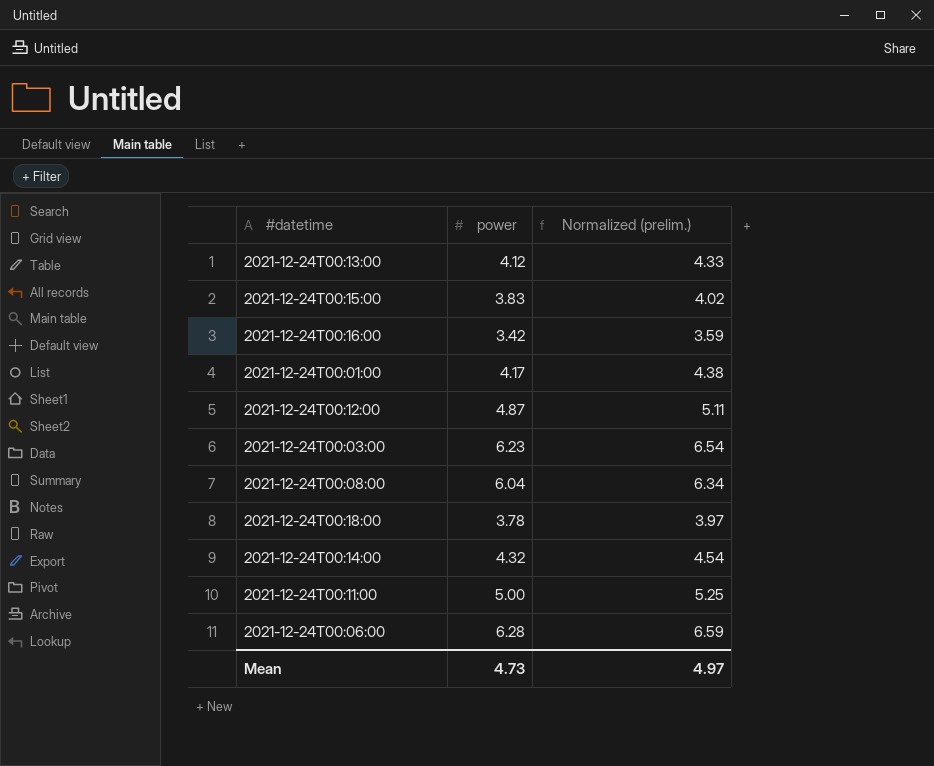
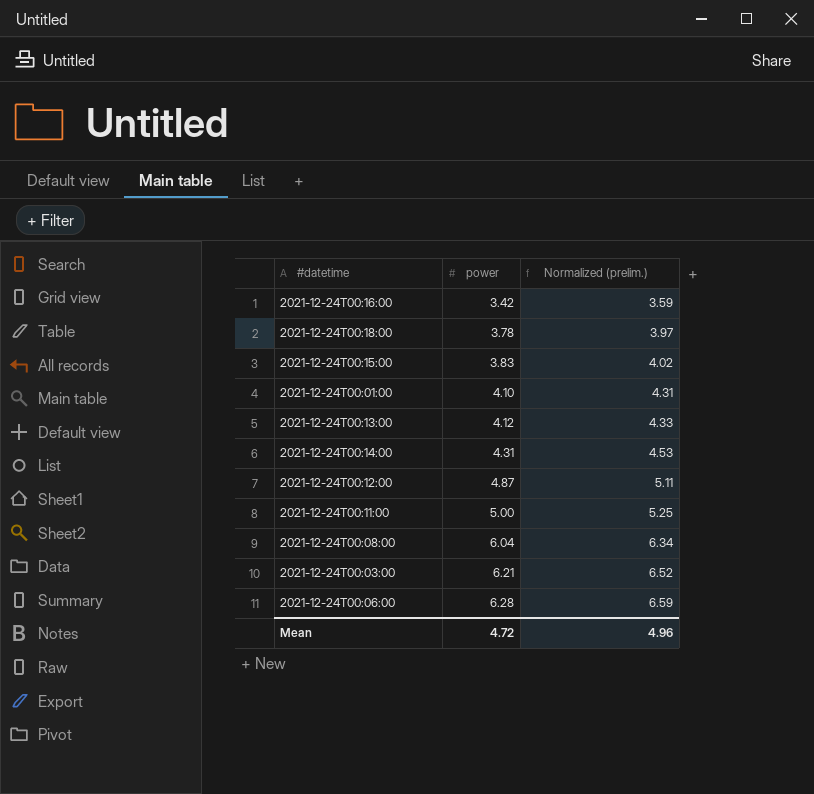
row order: none -> power ascending
2021-12-24T00:01:00 | power: 4.17 -> 4.10
2021-12-24T00:01:00 | Normalized (prelim.): 4.38 -> 4.31
2021-12-24T00:14:00 | power: 4.32 -> 4.31
2021-12-24T00:14:00 | Normalized (prelim.): 4.54 -> 4.53
2021-12-24T00:03:00 | power: 6.23 -> 6.21
2021-12-24T00:03:00 | Normalized (prelim.): 6.54 -> 6.52
Mean | power: 4.73 -> 4.72
Mean | Normalized (prelim.): 4.97 -> 4.96

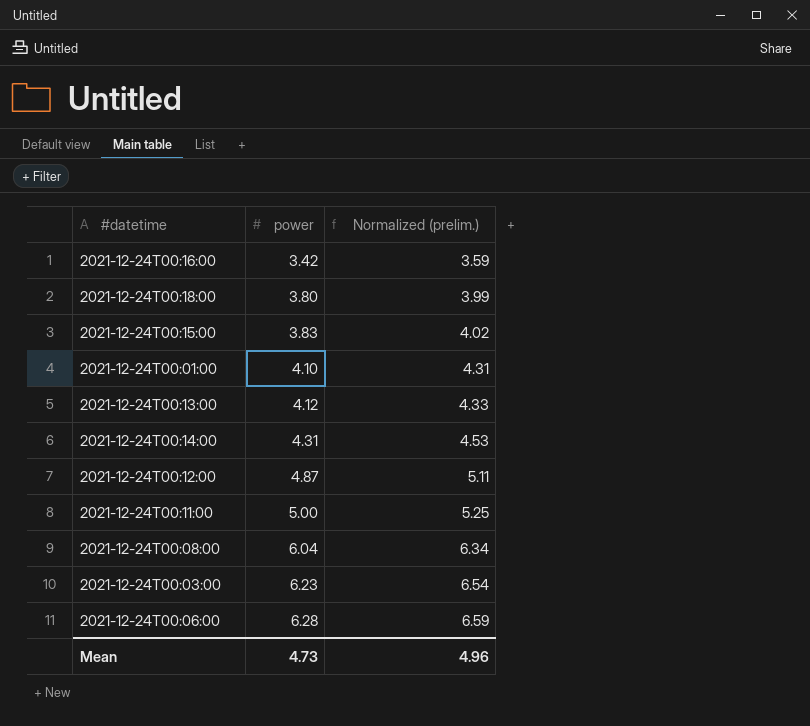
2021-12-24T00:18:00 | power: 3.78 -> 3.80
2021-12-24T00:18:00 | Normalized (prelim.): 3.97 -> 3.99
2021-12-24T00:03:00 | power: 6.21 -> 6.23
2021-12-24T00:03:00 | Normalized (prelim.): 6.52 -> 6.54
Mean | power: 4.72 -> 4.73

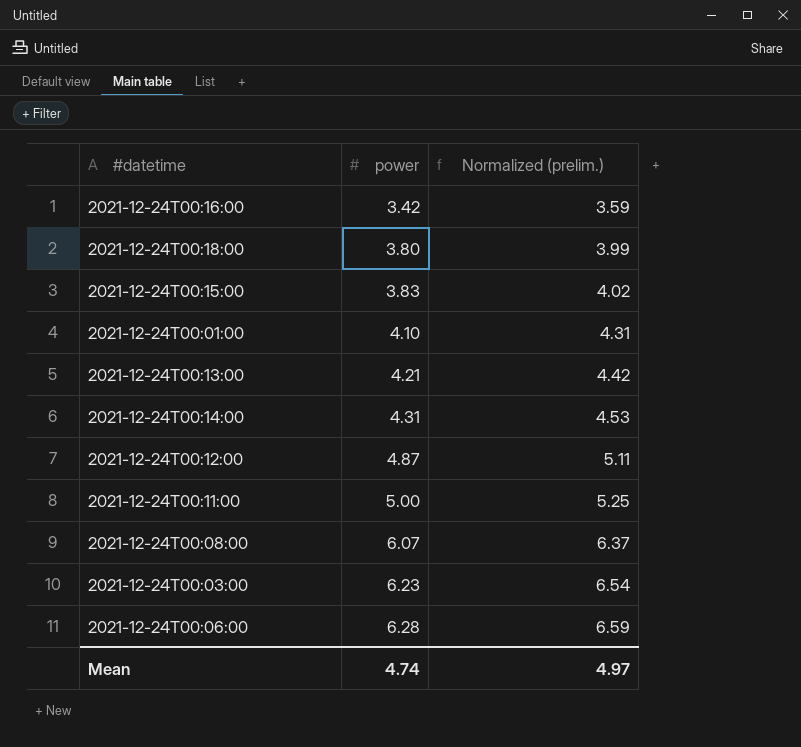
2021-12-24T00:13:00 | power: 4.12 -> 4.21
2021-12-24T00:13:00 | Normalized (prelim.): 4.33 -> 4.42
2021-12-24T00:08:00 | power: 6.04 -> 6.07
2021-12-24T00:08:00 | Normalized (prelim.): 6.34 -> 6.37
Mean | power: 4.73 -> 4.74
Mean | Normalized (prelim.): 4.96 -> 4.97

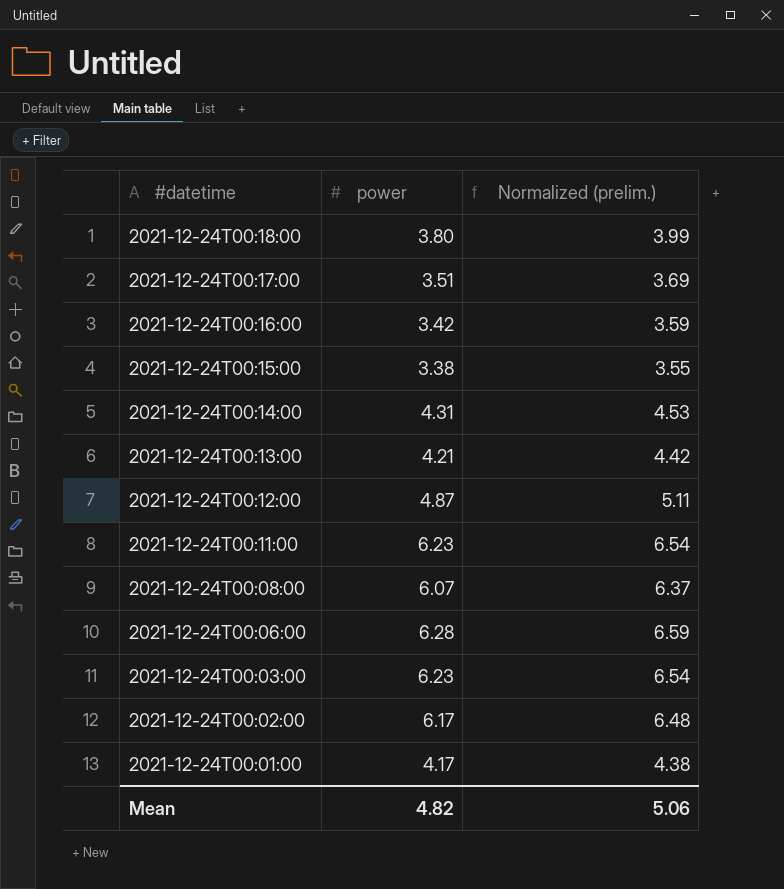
row order: power ascending -> #datetime descending
row 2021-12-24T00:17:00: none -> 3.51 | 3.69
2021-12-24T00:15:00 | power: 3.83 -> 3.38
2021-12-24T00:15:00 | Normalized (prelim.): 4.02 -> 3.55
2021-12-24T00:11:00 | power: 5.00 -> 6.23
2021-12-24T00:11:00 | Normalized (prelim.): 5.25 -> 6.54
row 2021-12-24T00:02:00: none -> 6.17 | 6.48
2021-12-24T00:01:00 | power: 4.10 -> 4.17
2021-12-24T00:01:00 | Normalized (prelim.): 4.31 -> 4.38
Mean | power: 4.74 -> 4.82
Mean | Normalized (prelim.): 4.97 -> 5.06

